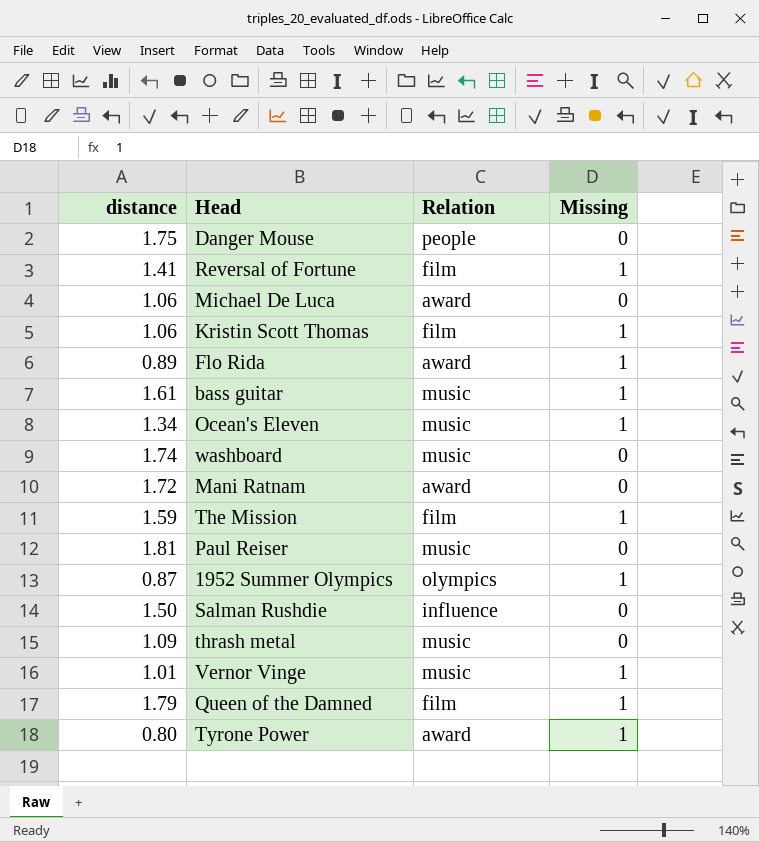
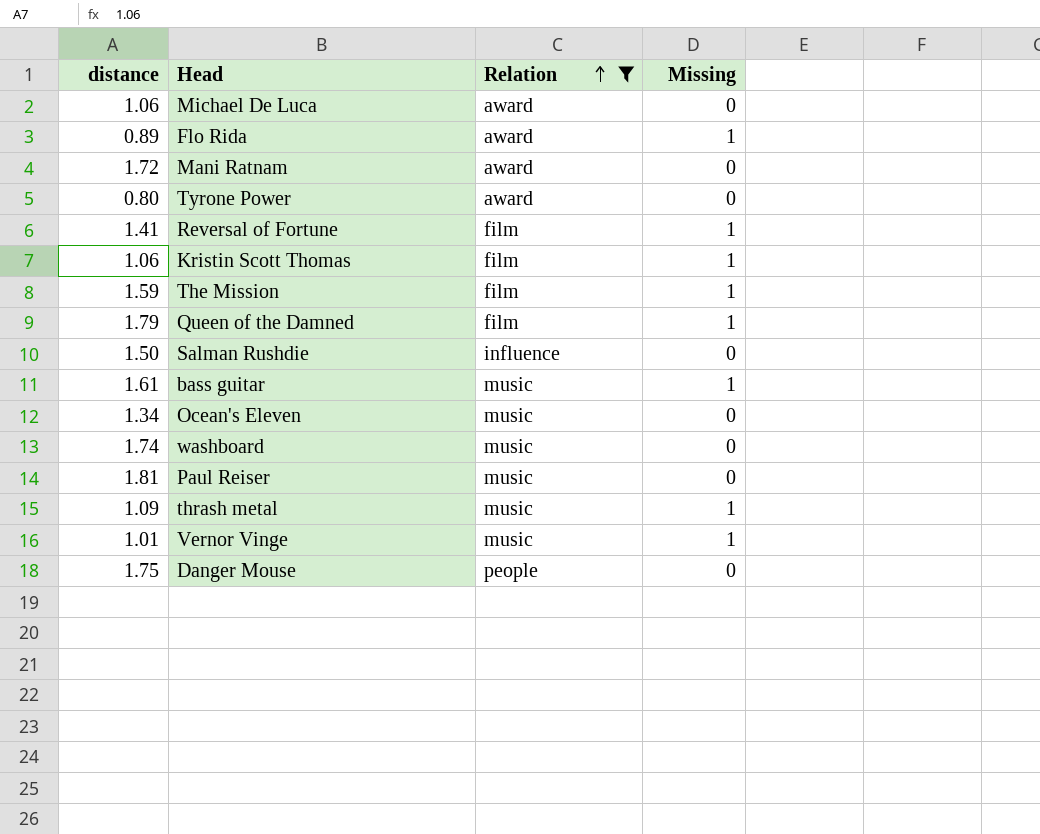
filter: none -> Relation != olympics
row order: none -> Relation ascending
Tyrone Power | Missing: 1 -> 0
Ocean's Eleven | Missing: 1 -> 0
thrash metal | Missing: 0 -> 1

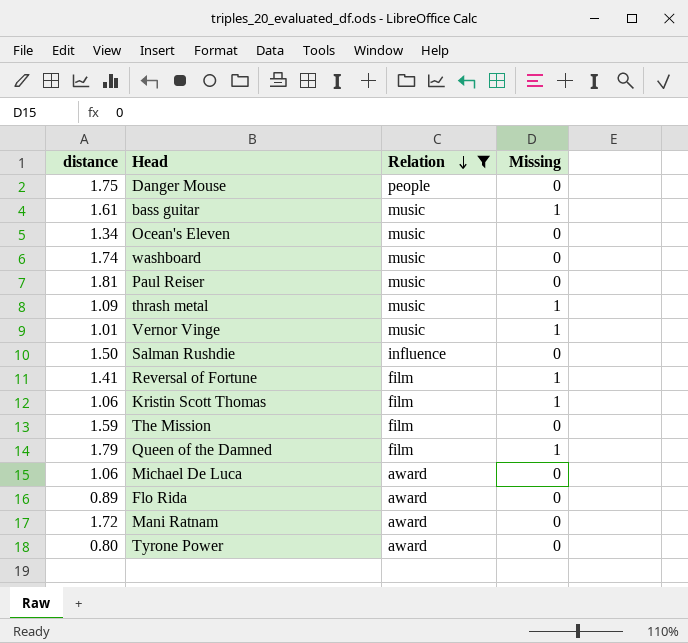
row order: Relation ascending -> Relation descending
The Mission | Missing: 1 -> 0
Flo Rida | Missing: 1 -> 0

